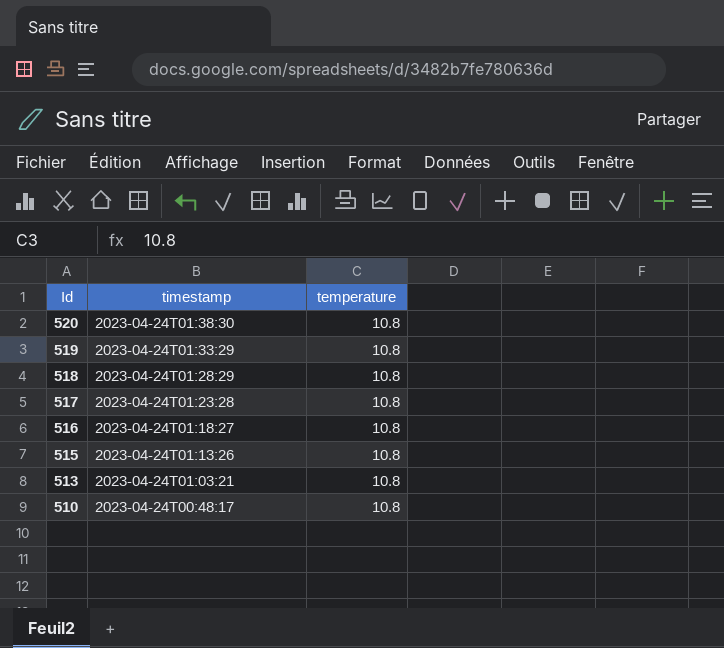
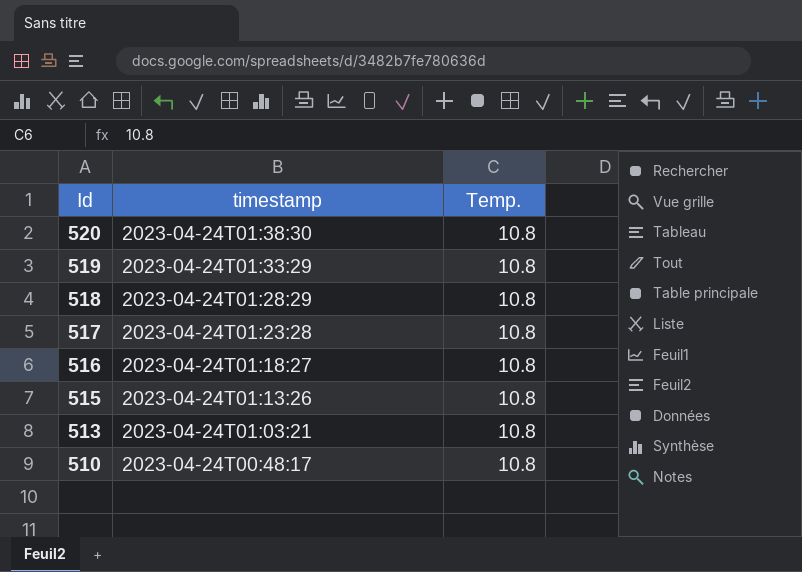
column name: temperature -> Temp.

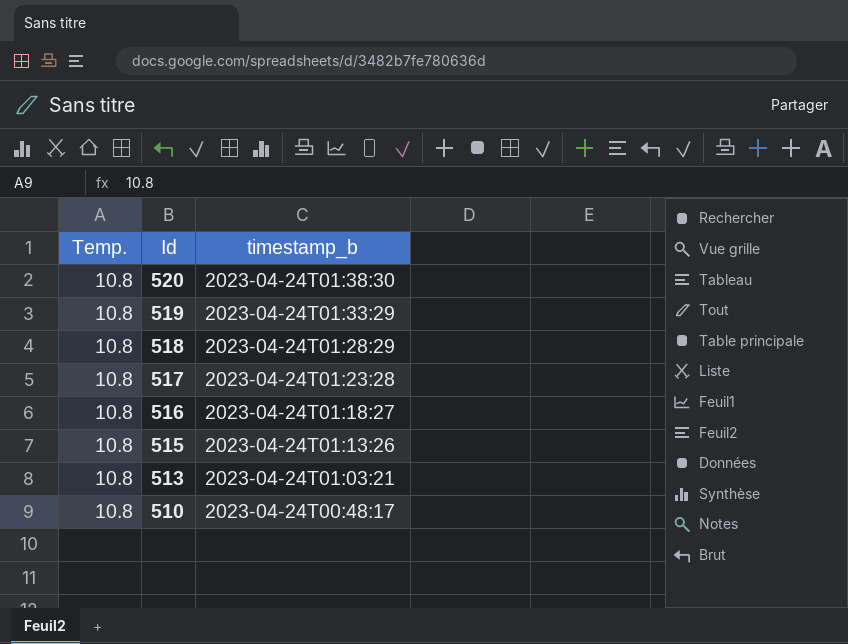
column Temp. | position: 3 -> 1
column name: timestamp -> timestamp_b

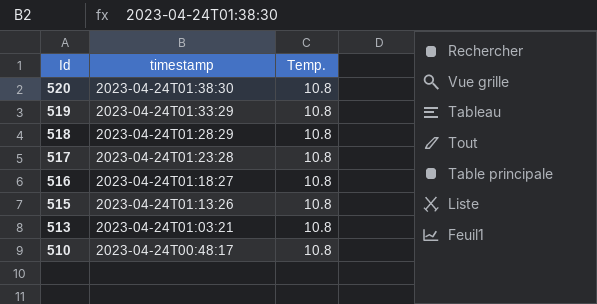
column name: timestamp_b -> timestamp
column Temp. | position: 1 -> 3

